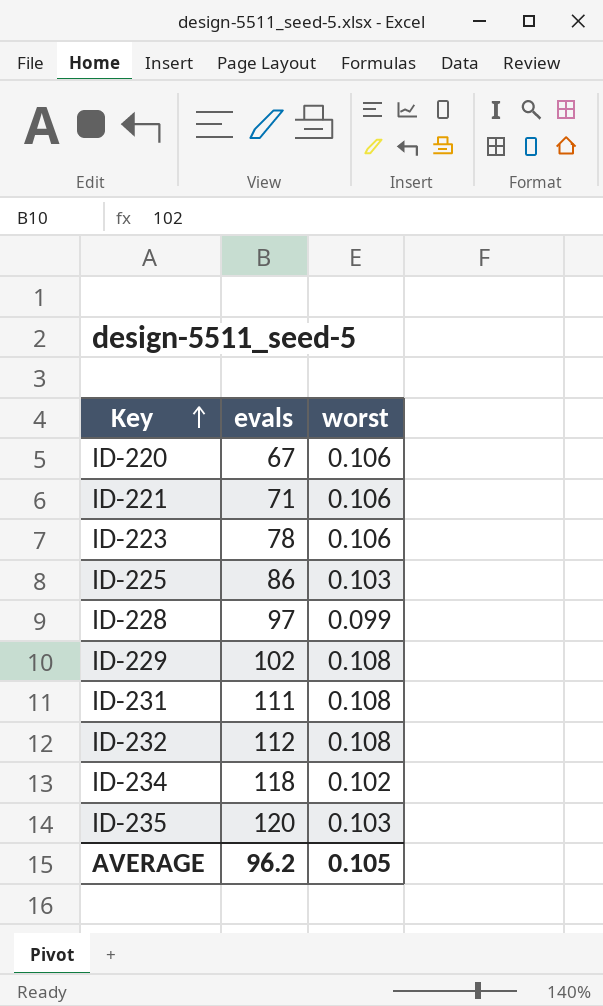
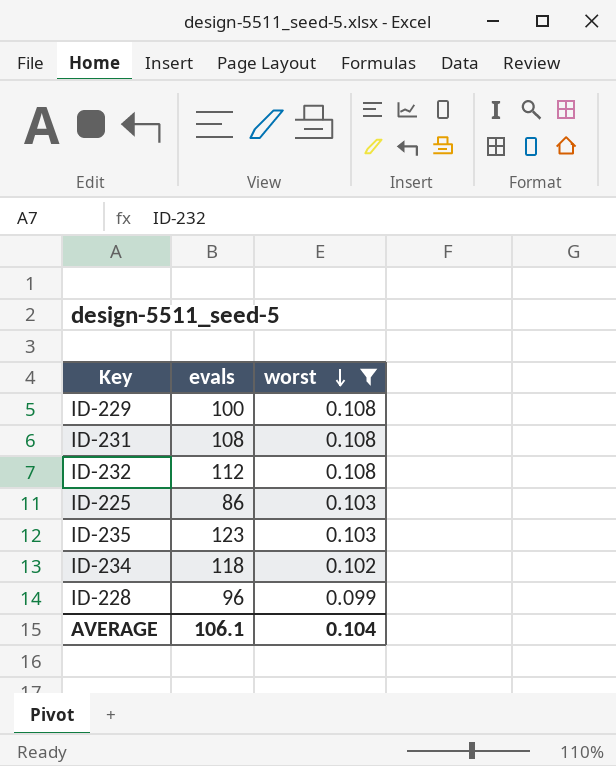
filter: none -> worst != 0.106
row order: Key ascending -> worst descending
ID-229 | evals: 102 -> 100
ID-231 | evals: 111 -> 108
ID-235 | evals: 120 -> 123
ID-228 | evals: 97 -> 96
AVERAGE | evals: 96.2 -> 106.1
AVERAGE | worst: 0.105 -> 0.104

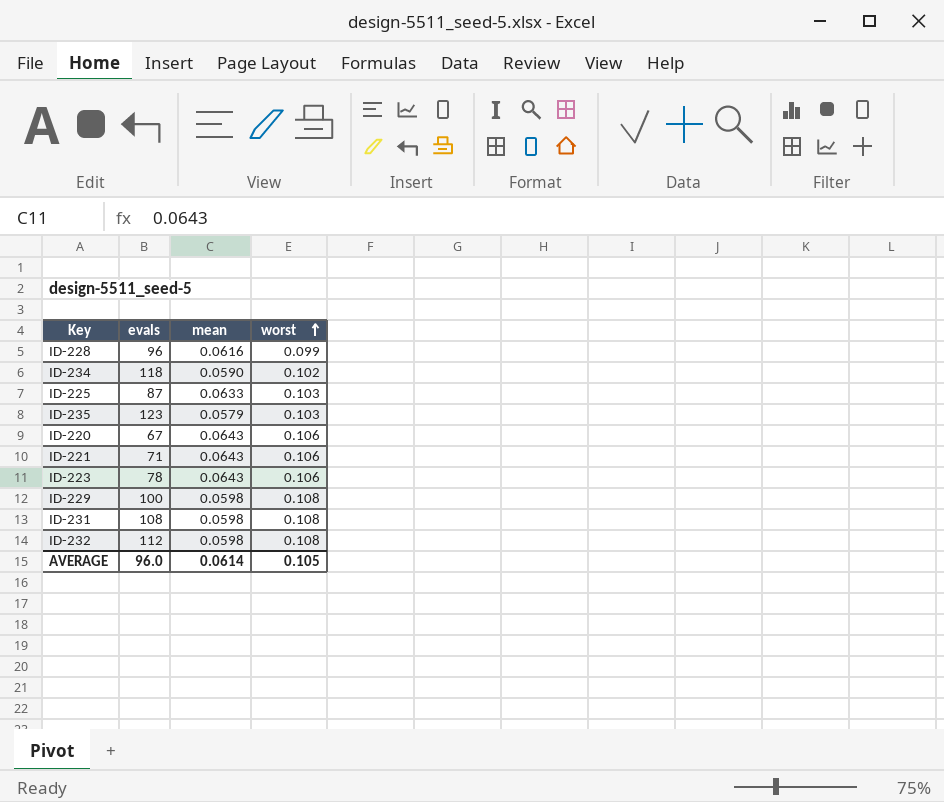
filter: worst != 0.106 -> none
row order: worst descending -> worst ascending
column mean | position: none -> 3
ID-225 | evals: 86 -> 87
AVERAGE | evals: 106.1 -> 96.0
AVERAGE | worst: 0.104 -> 0.105

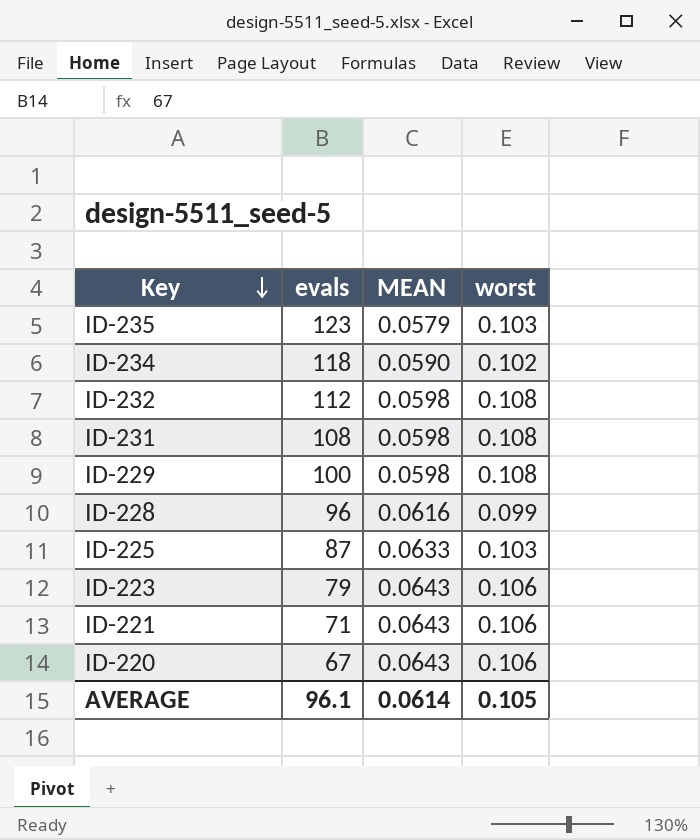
row order: worst ascending -> Key descending
column name: mean -> MEAN
ID-223 | evals: 78 -> 79
AVERAGE | evals: 96.0 -> 96.1

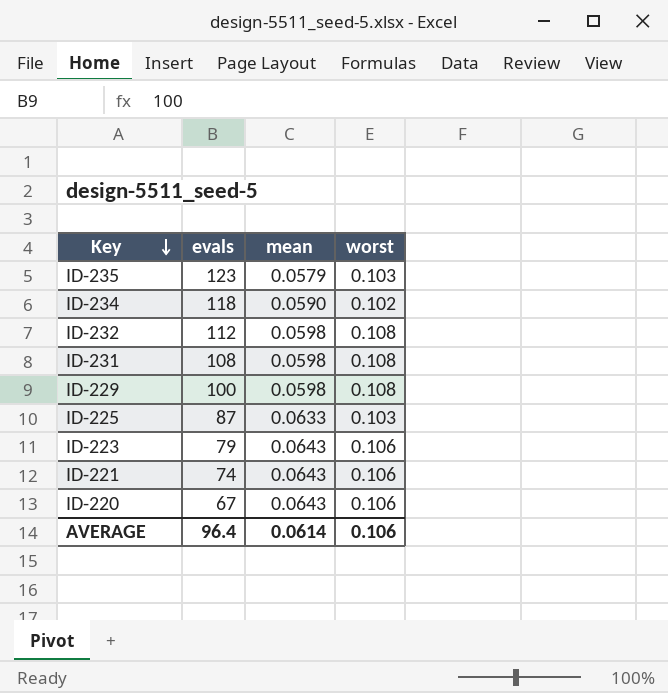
column name: MEAN -> mean
row ID-228: 96 | 0.0616 | 0.099 -> none
ID-221 | evals: 71 -> 74
AVERAGE | evals: 96.1 -> 96.4
AVERAGE | worst: 0.105 -> 0.106

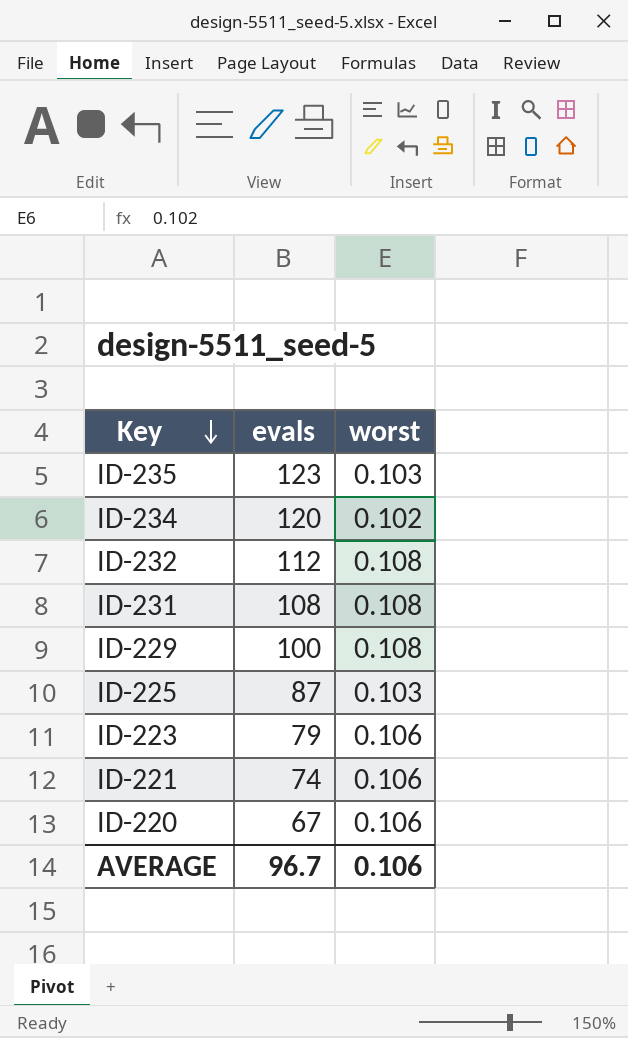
column mean | position: 3 -> none
ID-234 | evals: 118 -> 120
AVERAGE | evals: 96.4 -> 96.7

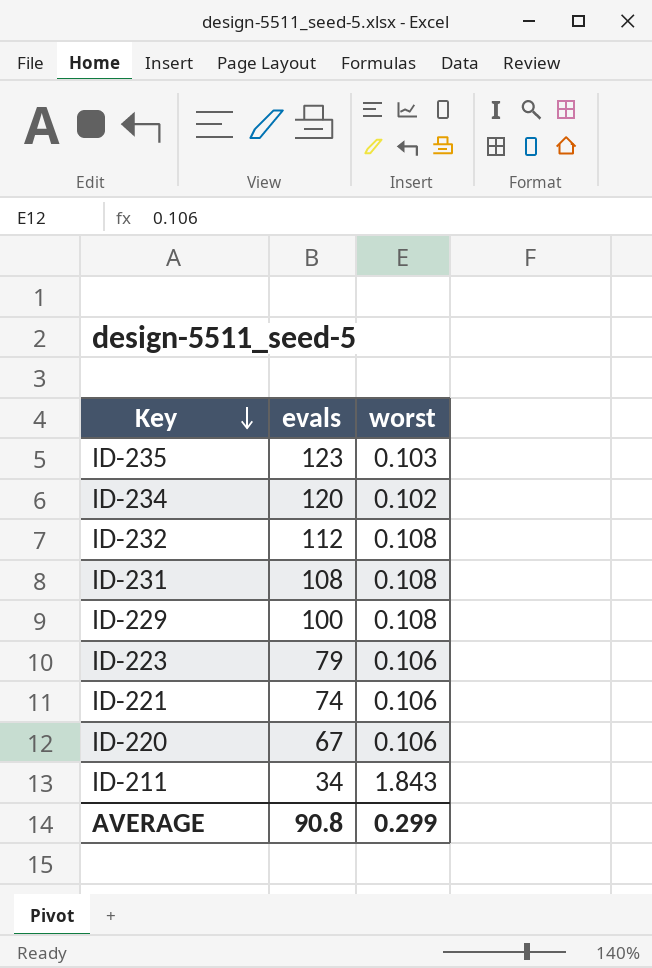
row ID-225: 87 | 0.103 -> none
row ID-211: none -> 34 | 1.843
AVERAGE | evals: 96.7 -> 90.8
AVERAGE | worst: 0.106 -> 0.299

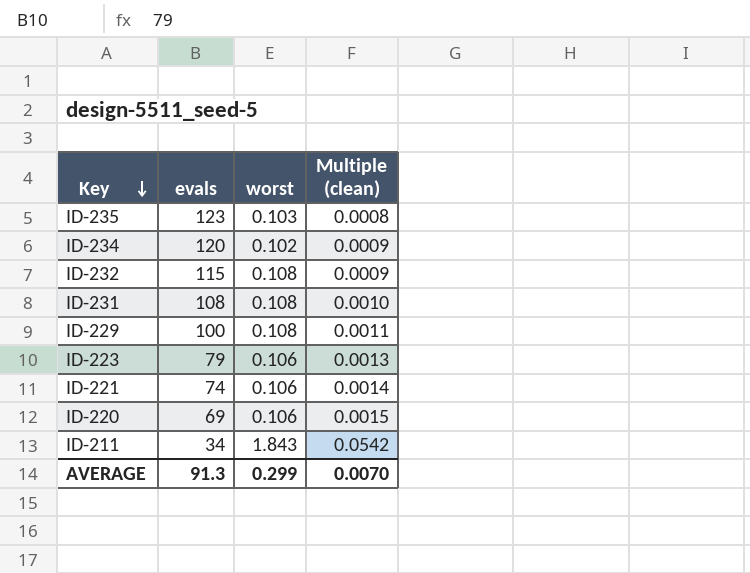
column Multiple (clean) | formula: none -> [worst] / [evals]
ID-232 | evals: 112 -> 115
ID-220 | evals: 67 -> 69
AVERAGE | evals: 90.8 -> 91.3

